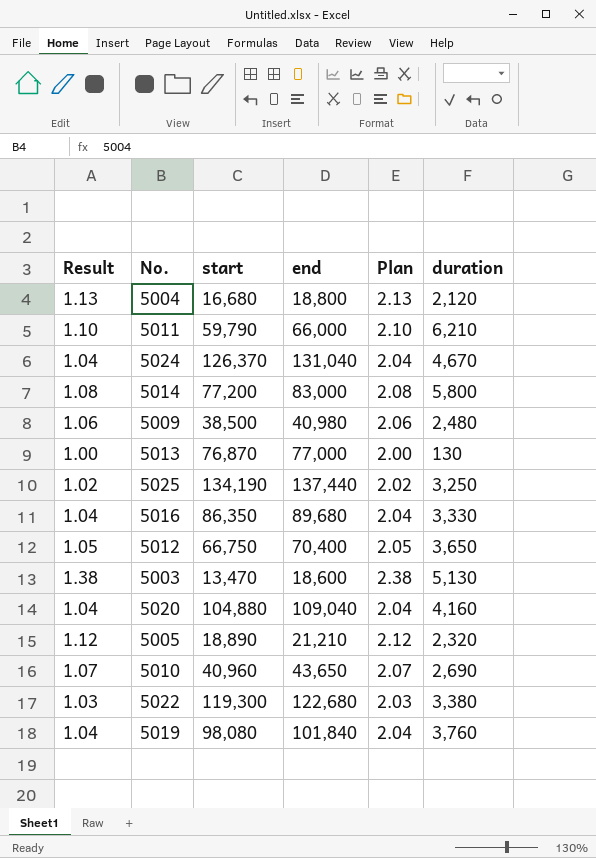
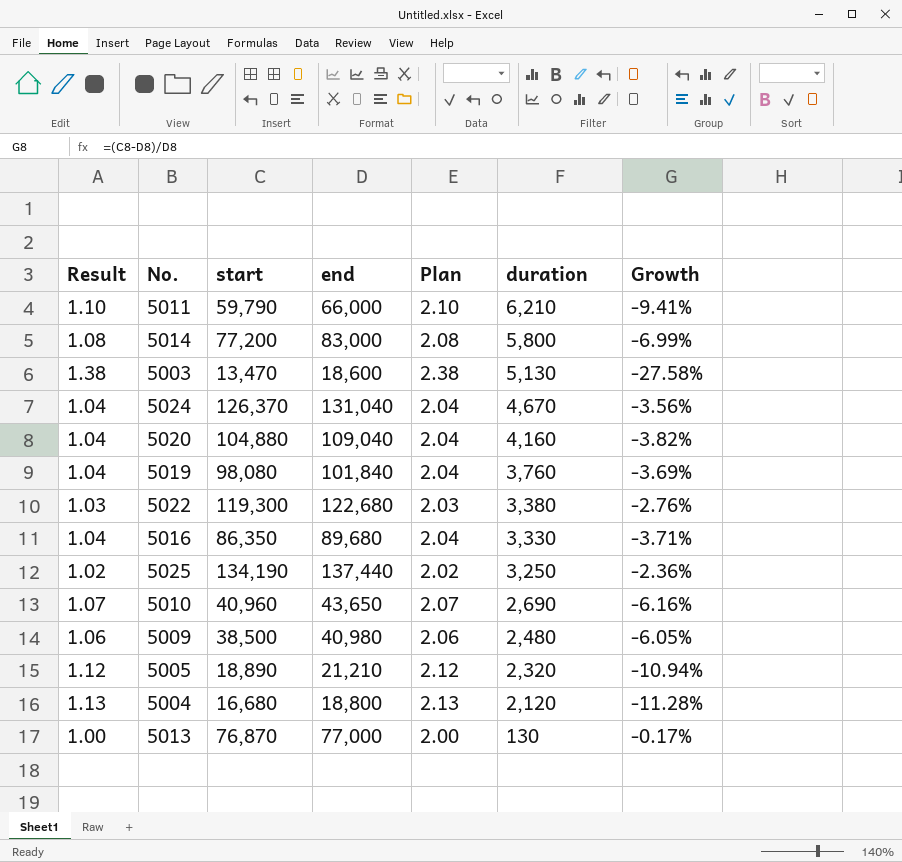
row order: none -> duration descending
column Growth | formula: none -> ([start] - [end]) / [end]
row 5012: 1.05 | 66,750 | 70,400 | 2.05 | 3,650 -> none

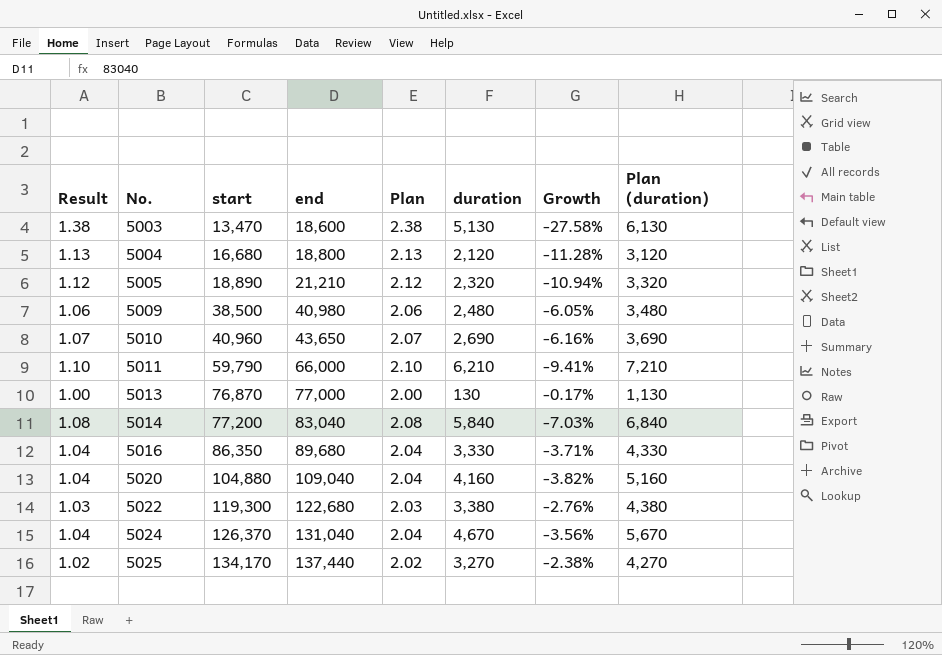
row order: duration descending -> No. ascending
column Plan (duration) | formula: none -> [duration] + 1000
row 5019: 1.04 | 98,080 | 101,840 | 2.04 | 3,760 | -3.69% -> none
5014 | end: 83,000 -> 83,040
5014 | duration: 5,800 -> 5,840
5014 | Growth: -6.99% -> -7.03%
5025 | start: 134,190 -> 134,170
5025 | duration: 3,250 -> 3,270
5025 | Growth: -2.36% -> -2.38%

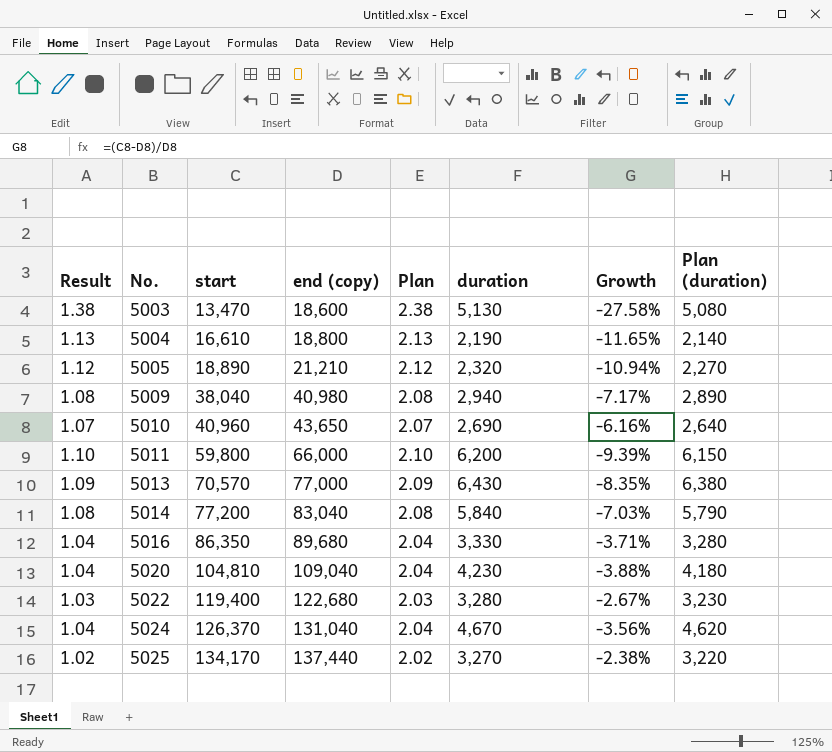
column name: end -> end (copy)
column Plan (duration) | formula: [duration] + 1000 -> [duration] - 50
5004 | start: 16,680 -> 16,610
5004 | duration: 2,120 -> 2,190
5004 | Growth: -11.28% -> -11.65%
5009 | Result: 1.06 -> 1.08
5009 | start: 38,500 -> 38,040
5009 | Plan: 2.06 -> 2.08
5009 | duration: 2,480 -> 2,940
5009 | Growth: -6.05% -> -7.17%
5011 | start: 59,790 -> 59,800
5011 | duration: 6,210 -> 6,200
5011 | Growth: -9.41% -> -9.39%
5013 | Result: 1.00 -> 1.09
5013 | start: 76,870 -> 70,570
5013 | Plan: 2.00 -> 2.09
5013 | duration: 130 -> 6,430
5013 | Growth: -0.17% -> -8.35%
5020 | start: 104,880 -> 104,810
5020 | duration: 4,160 -> 4,230
5020 | Growth: -3.82% -> -3.88%
5022 | start: 119,300 -> 119,400
5022 | duration: 3,380 -> 3,280
5022 | Growth: -2.76% -> -2.67%

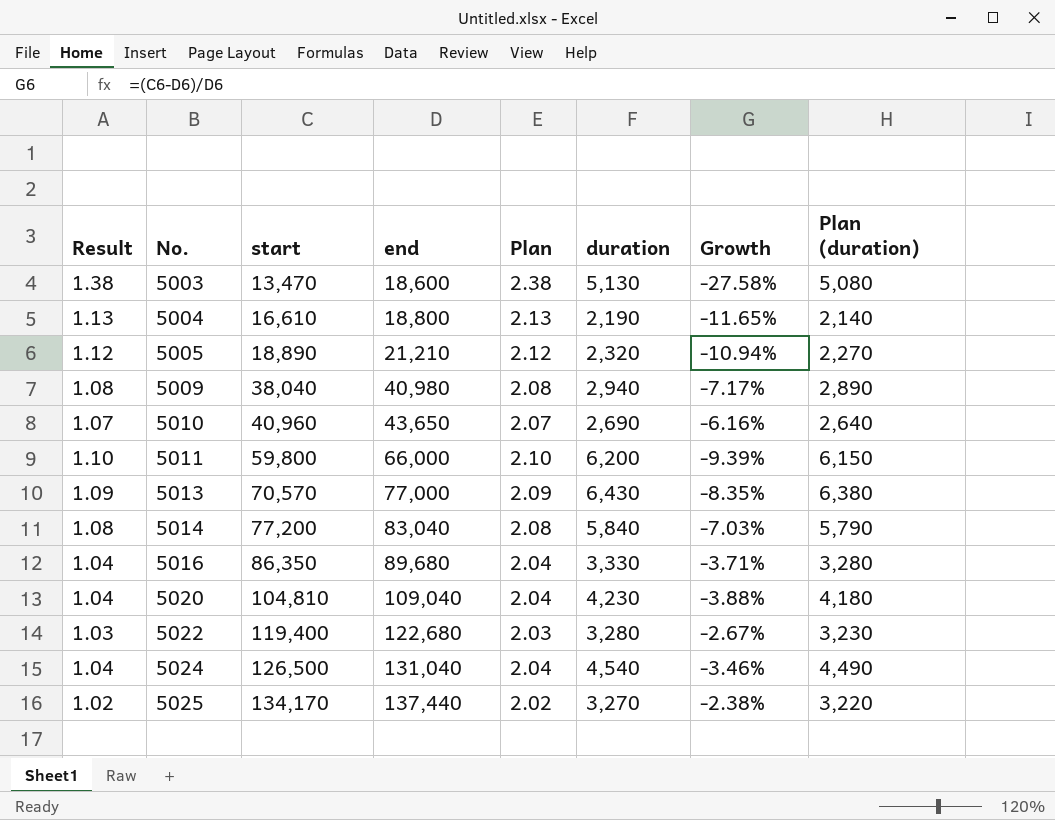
column name: end (copy) -> end
5024 | start: 126,370 -> 126,500
5024 | duration: 4,670 -> 4,540
5024 | Growth: -3.56% -> -3.46%
5024 | Plan (duration): 4,620 -> 4,490

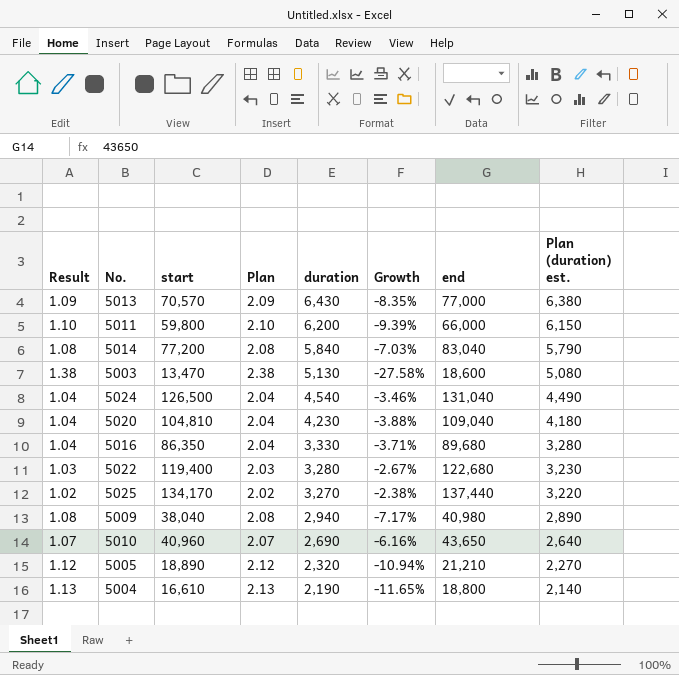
row order: No. ascending -> duration descending
column end | position: 4 -> 7
column name: Plan (duration) -> Plan (duration) est.

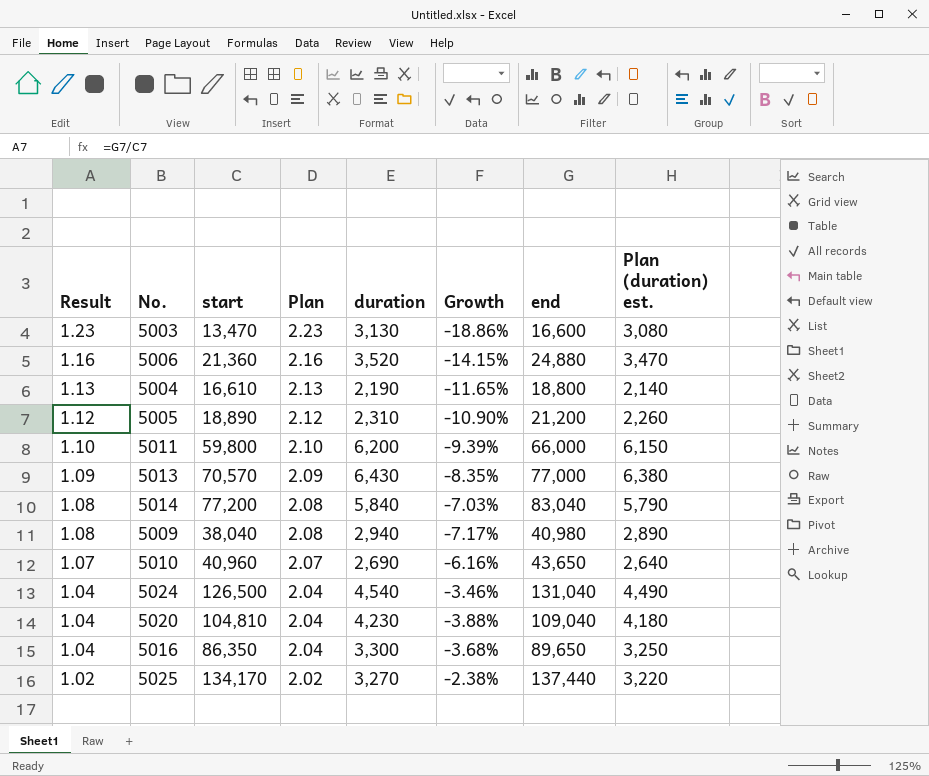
row order: duration descending -> Result descending
row 5022: 1.03 | 119,400 | 2.03 | 3,280 | -2.67% | 122,680 | 3,230 -> none
5003 | Result: 1.38 -> 1.23
5003 | Plan: 2.38 -> 2.23
5003 | duration: 5,130 -> 3,130
5003 | Growth: -27.58% -> -18.86%
5003 | end: 18,600 -> 16,600
5003 | Plan (duration) est.: 5,080 -> 3,080
row 5006: none -> 1.16 | 21,360 | 2.16 | 3,520 | -14.15% | 24,880 | 3,470
5005 | duration: 2,320 -> 2,310
5005 | Growth: -10.94% -> -10.90%
5005 | end: 21,210 -> 21,200
5005 | Plan (duration) est.: 2,270 -> 2,260
5016 | duration: 3,330 -> 3,300
5016 | Growth: -3.71% -> -3.68%
5016 | end: 89,680 -> 89,650
5016 | Plan (duration) est.: 3,280 -> 3,250

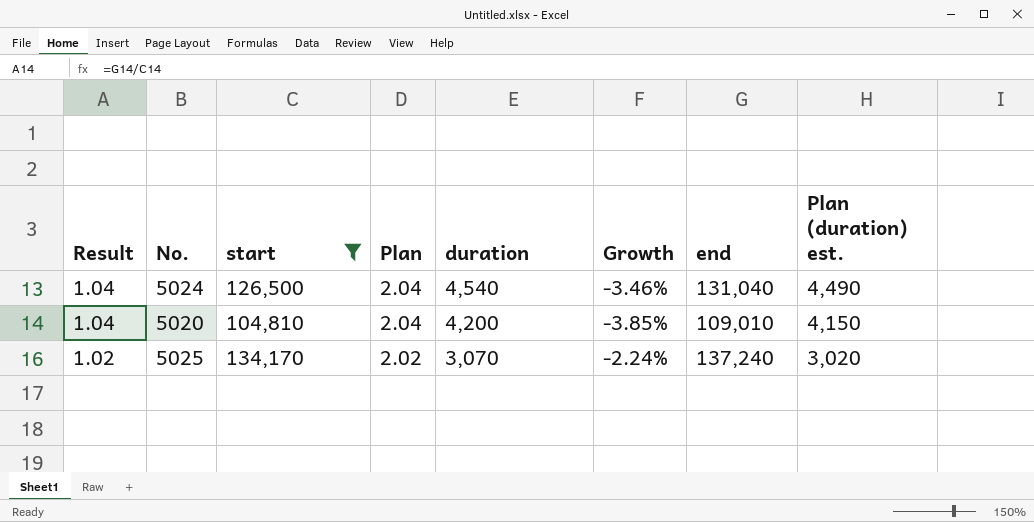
filter: none -> start >= 104,810
5020 | duration: 4,230 -> 4,200
5020 | Growth: -3.88% -> -3.85%
5020 | end: 109,040 -> 109,010
5020 | Plan (duration) est.: 4,180 -> 4,150
5025 | duration: 3,270 -> 3,070
5025 | Growth: -2.38% -> -2.24%
5025 | end: 137,440 -> 137,240
5025 | Plan (duration) est.: 3,220 -> 3,020

